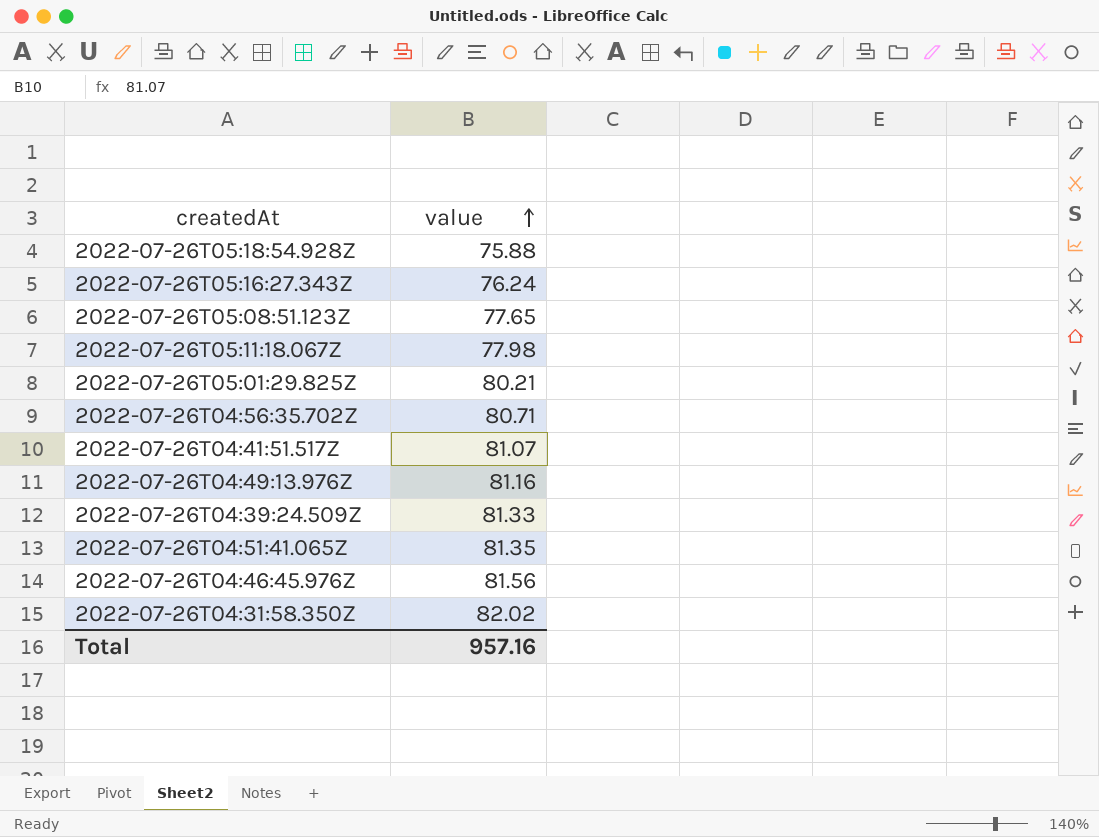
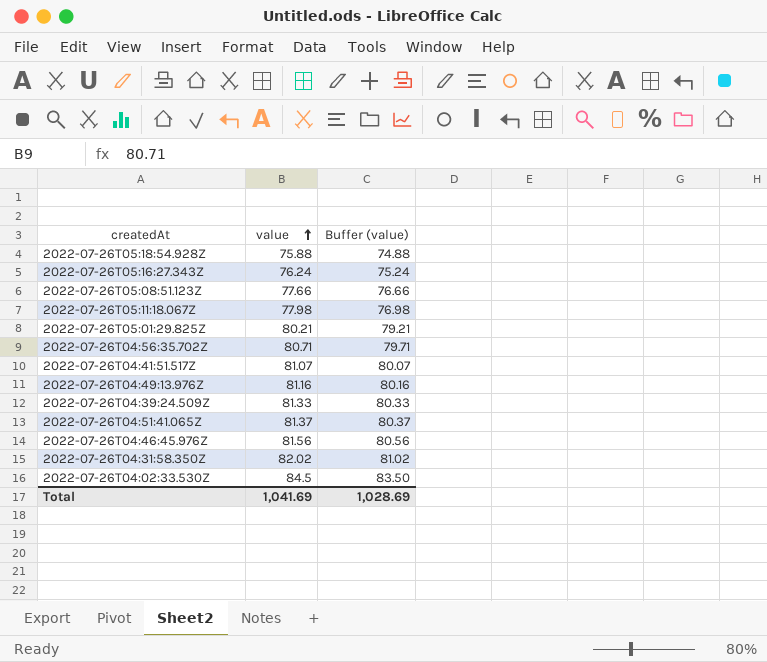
column Buffer (value) | formula: none -> [value] - 1
2022-07-26T05:08:51.123Z | value: 77.65 -> 77.66
2022-07-26T04:51:41.065Z | value: 81.35 -> 81.37
row 2022-07-26T04:02:33.530Z: none -> 84.5 | 83.50
Total | value: 957.16 -> 1,041.69

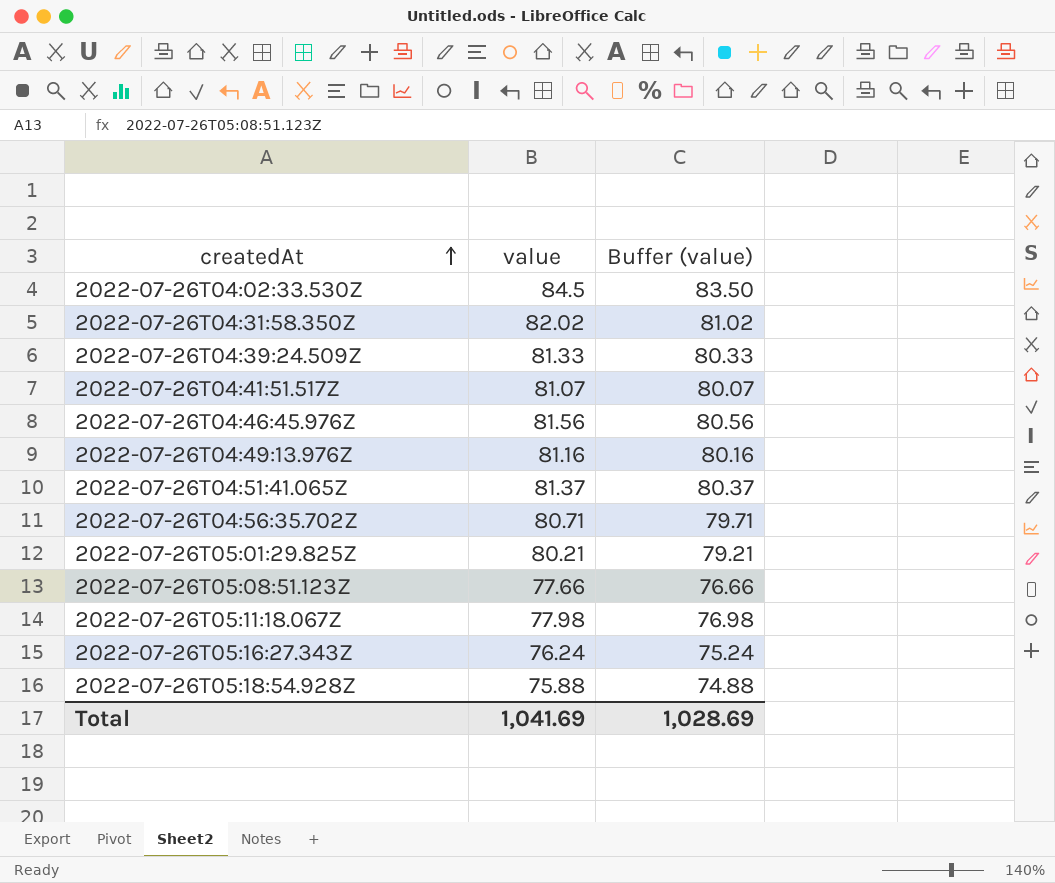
row order: value ascending -> createdAt ascending

